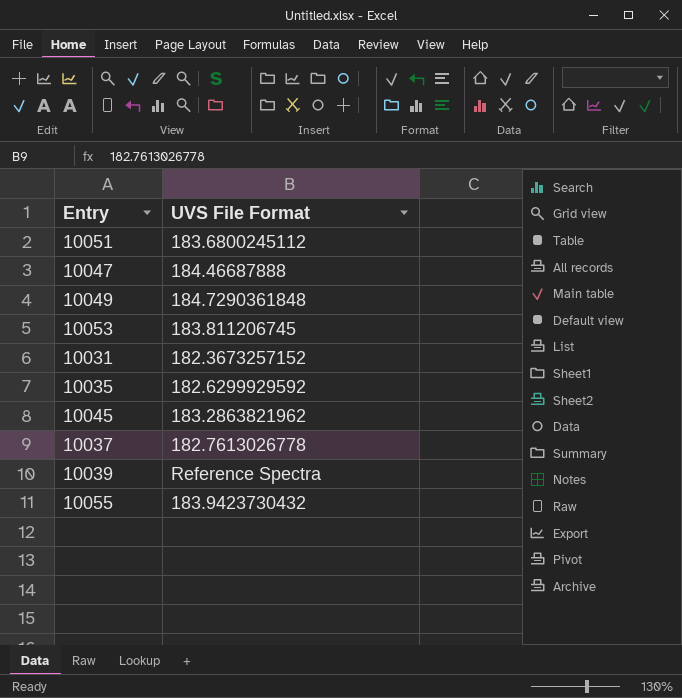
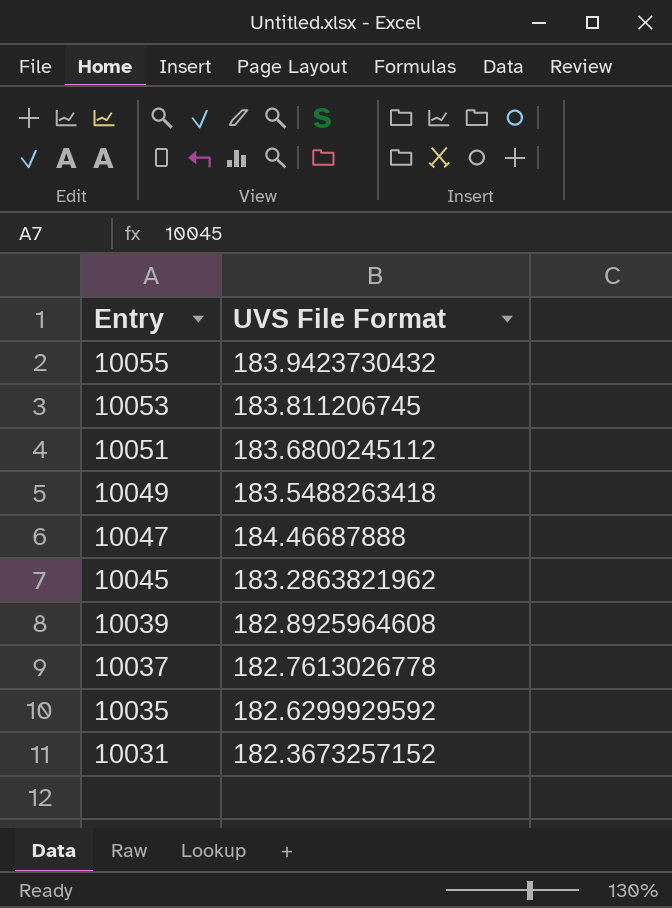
row order: none -> Entry descending
10049 | UVS File Format: 184.7290361848 -> 183.5488263418
10039 | UVS File Format: Reference Spectra -> 182.8925964608

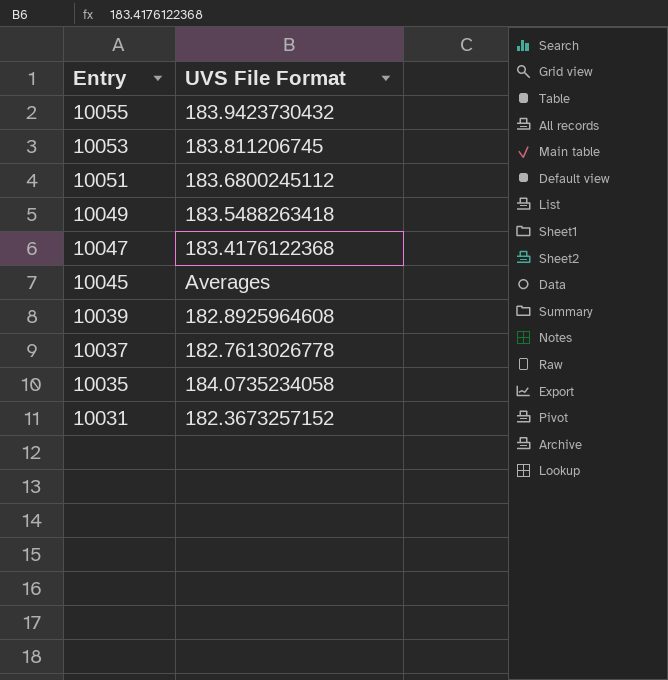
10047 | UVS File Format: 184.46687888 -> 183.4176122368
10045 | UVS File Format: 183.2863821962 -> Averages
10035 | UVS File Format: 182.6299929592 -> 184.0735234058

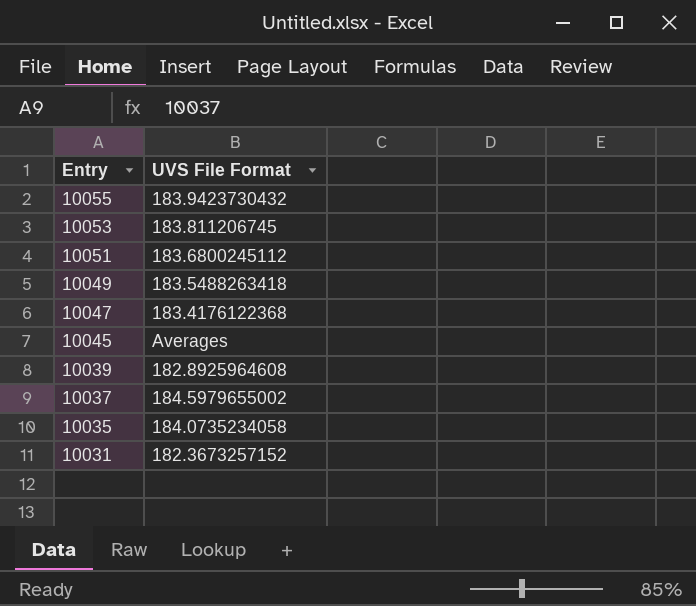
10037 | UVS File Format: 182.7613026778 -> 184.5979655002

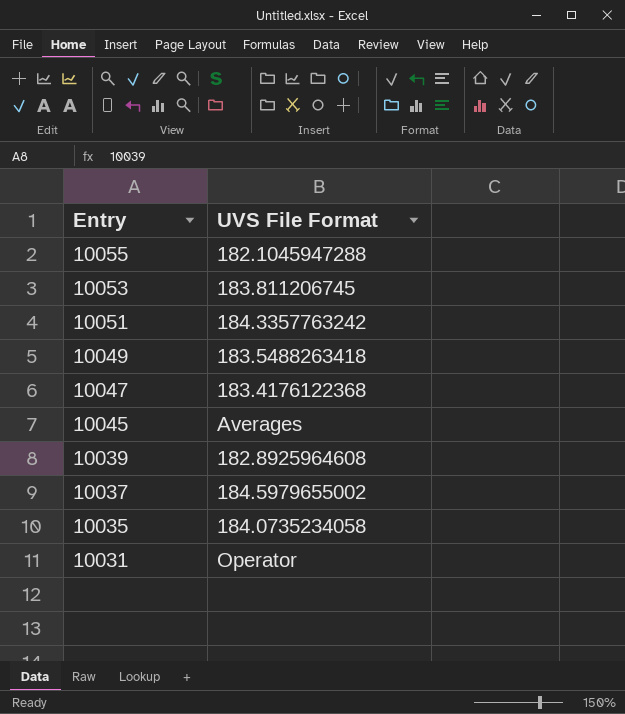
10055 | UVS File Format: 183.9423730432 -> 182.1045947288
10051 | UVS File Format: 183.6800245112 -> 184.3357763242
10031 | UVS File Format: 182.3673257152 -> Operator

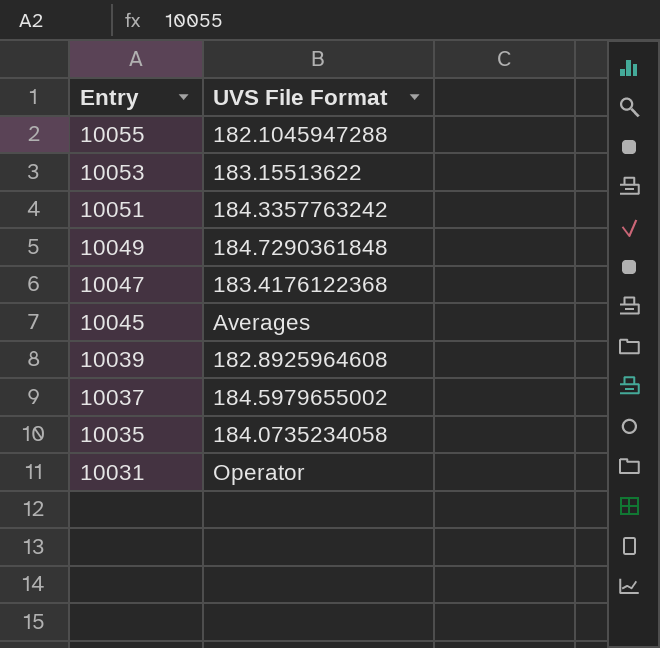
10053 | UVS File Format: 183.811206745 -> 183.15513622
10049 | UVS File Format: 183.5488263418 -> 184.7290361848

